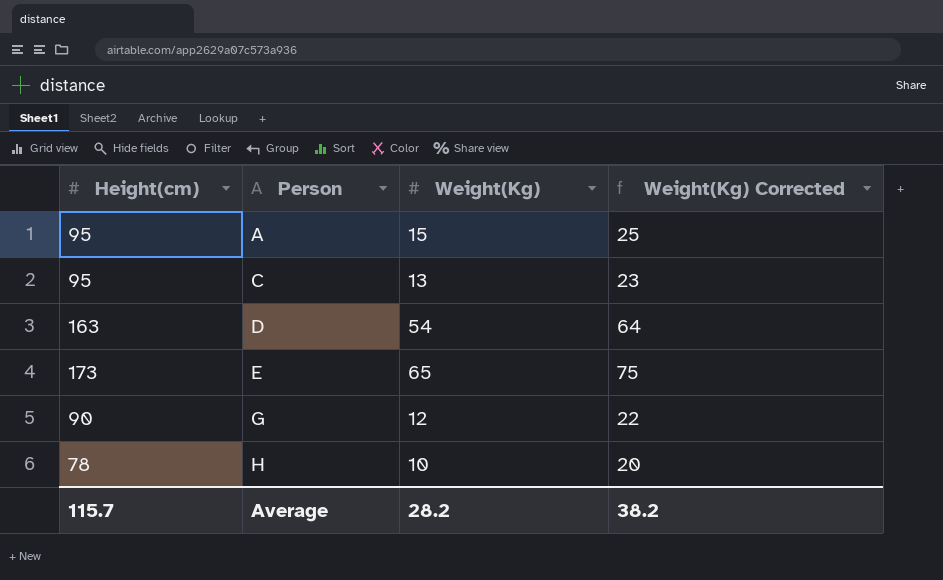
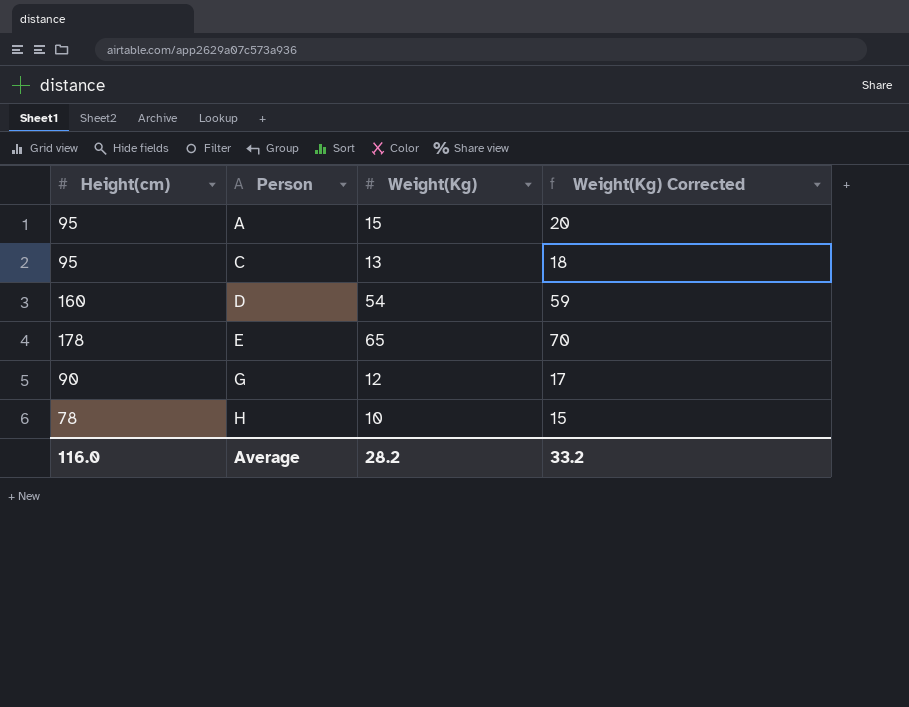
column Weight(Kg) Corrected | formula: [Weight(Kg)] + 10 -> [Weight(Kg)] + 5
D | Height(cm): 163 -> 160
E | Height(cm): 173 -> 178
Average | Height(cm): 115.7 -> 116.0
Average | Weight(Kg) Corrected: 38.2 -> 33.2

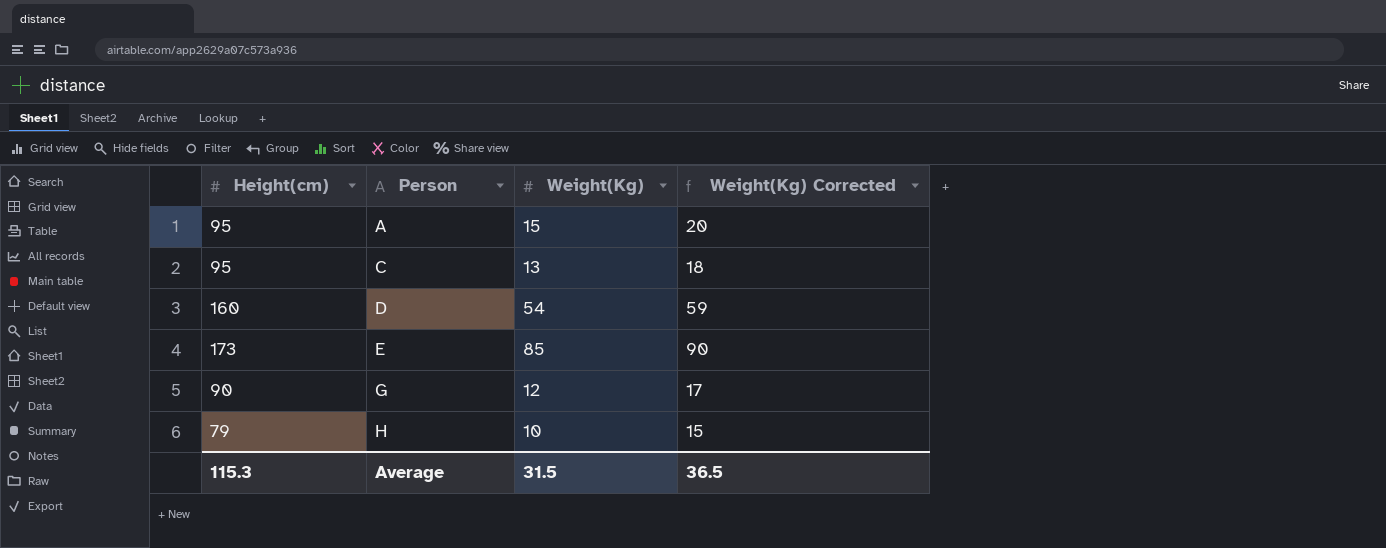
E | Height(cm): 178 -> 173
E | Weight(Kg): 65 -> 85
E | Weight(Kg) Corrected: 70 -> 90
H | Height(cm): 78 -> 79
Average | Height(cm): 116.0 -> 115.3
Average | Weight(Kg): 28.2 -> 31.5
Average | Weight(Kg) Corrected: 33.2 -> 36.5

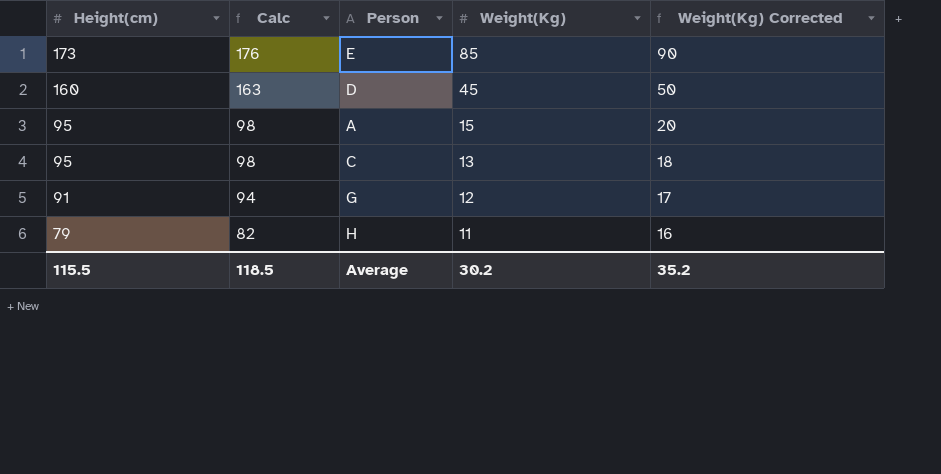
row order: Person ascending -> Height(cm) descending
column Calc | formula: none -> [Height(cm)] + 3
D | Weight(Kg): 54 -> 45
D | Weight(Kg) Corrected: 59 -> 50
G | Height(cm): 90 -> 91
H | Weight(Kg): 10 -> 11
H | Weight(Kg) Corrected: 15 -> 16
Average | Height(cm): 115.3 -> 115.5
Average | Weight(Kg): 31.5 -> 30.2
Average | Weight(Kg) Corrected: 36.5 -> 35.2

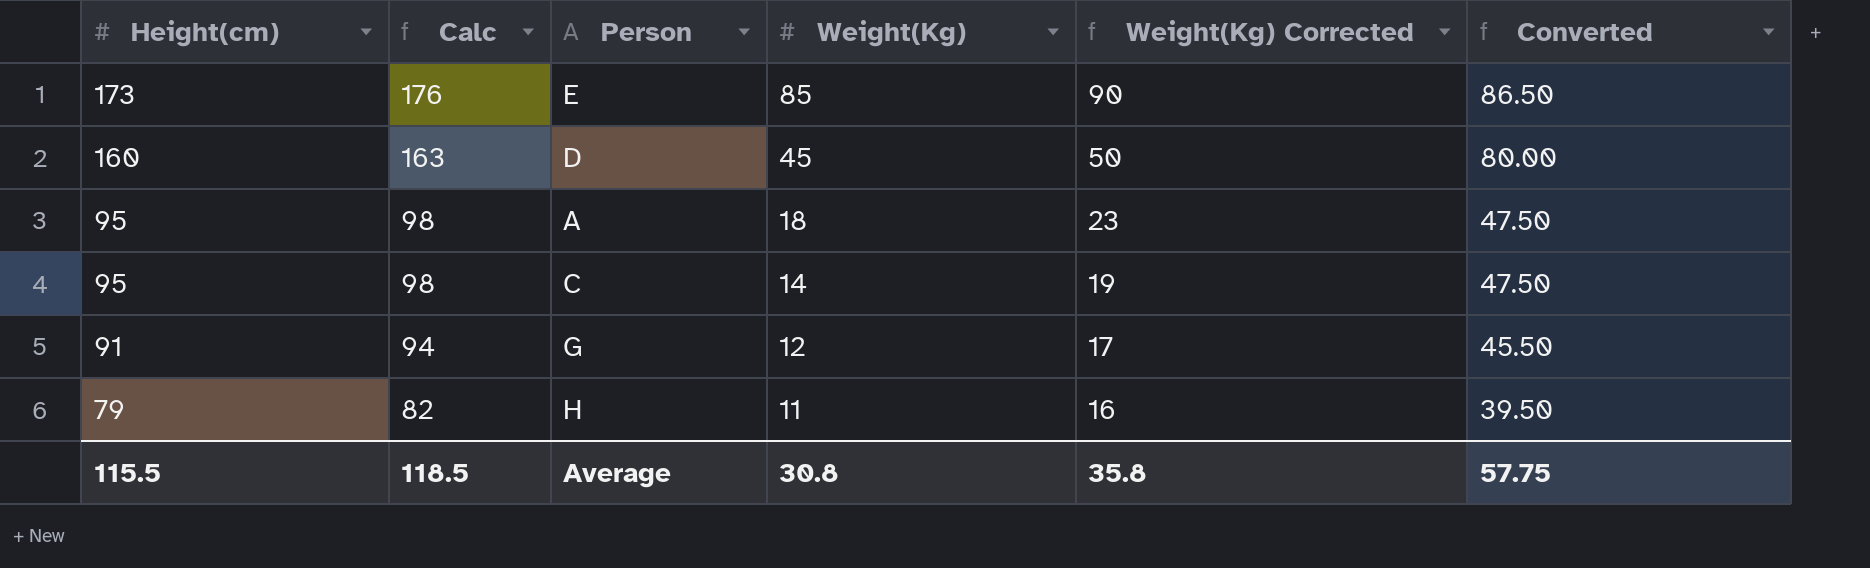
column Converted | formula: none -> [Height(cm)] * 0.5
A | Weight(Kg): 15 -> 18
A | Weight(Kg) Corrected: 20 -> 23
C | Weight(Kg): 13 -> 14
C | Weight(Kg) Corrected: 18 -> 19
Average | Weight(Kg): 30.2 -> 30.8
Average | Weight(Kg) Corrected: 35.2 -> 35.8

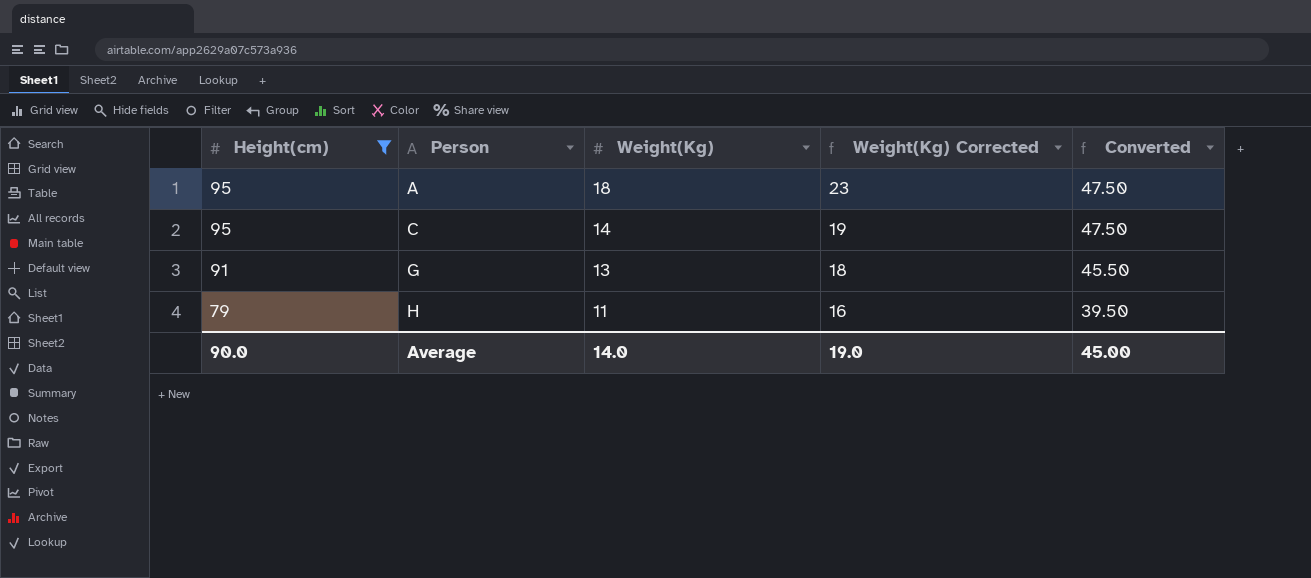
filter: none -> Height(cm) <= 95
column Calc | formula: [Height(cm)] + 3 -> none
G | Weight(Kg): 12 -> 13
G | Weight(Kg) Corrected: 17 -> 18
Average | Height(cm): 115.5 -> 90.0
Average | Weight(Kg): 30.8 -> 14.0
Average | Weight(Kg) Corrected: 35.8 -> 19.0
Average | Converted: 57.75 -> 45.00

